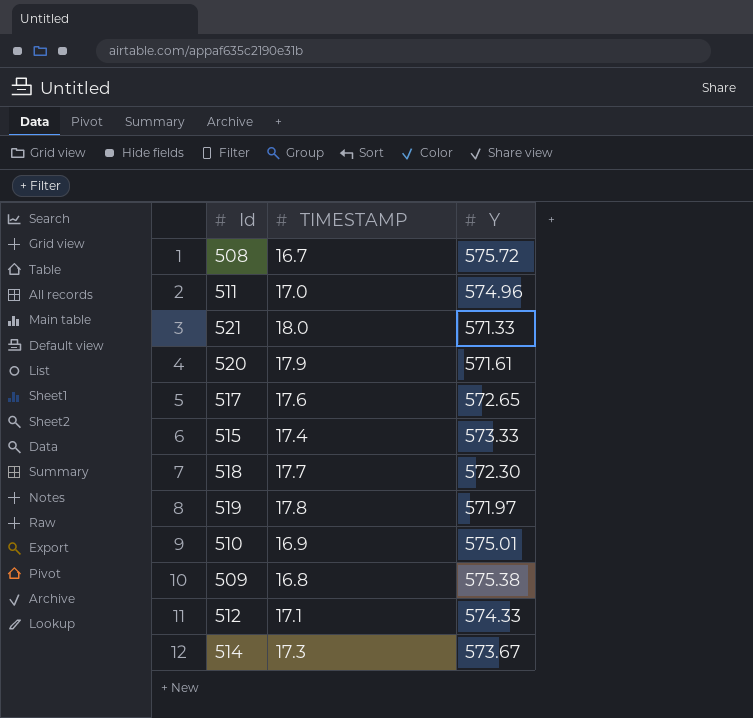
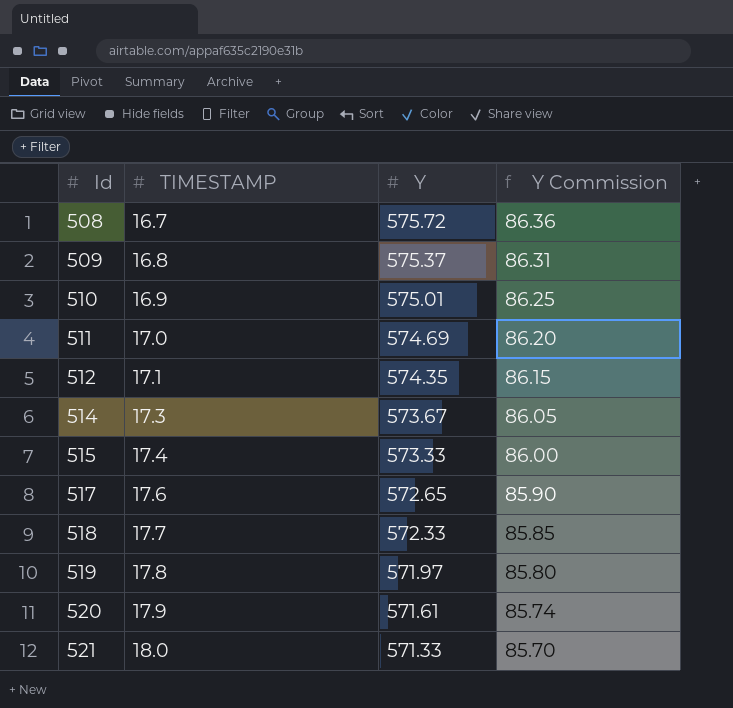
row order: none -> Id ascending
column Y Commission | formula: none -> [Y] * 0.15
509 | Y: 575.38 -> 575.37
511 | Y: 574.96 -> 574.69
512 | Y: 574.33 -> 574.35
518 | Y: 572.30 -> 572.33

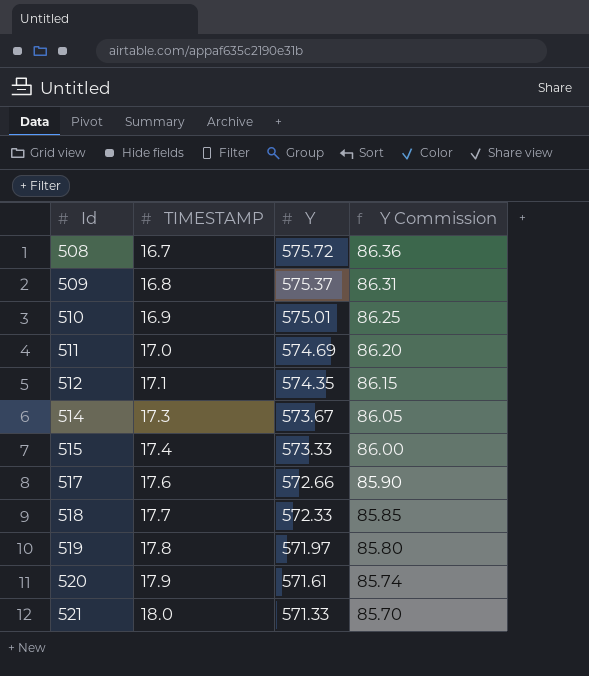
517 | Y: 572.65 -> 572.66

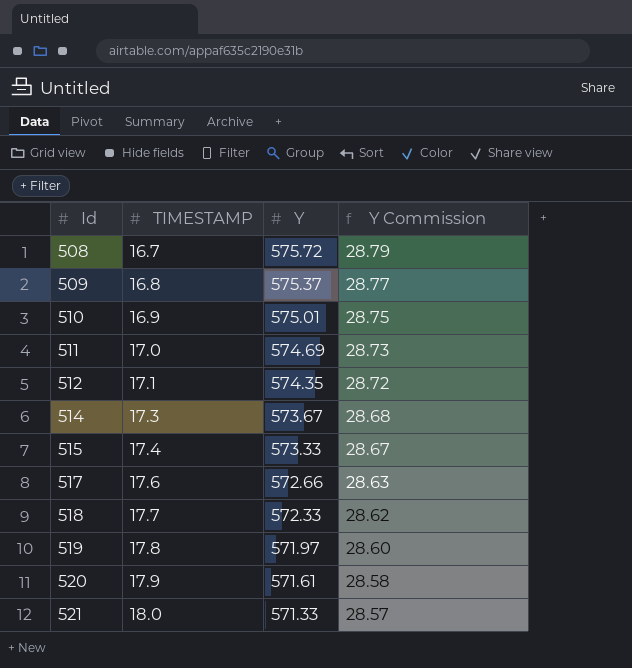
column Y Commission | formula: [Y] * 0.15 -> [Y] * 0.05

